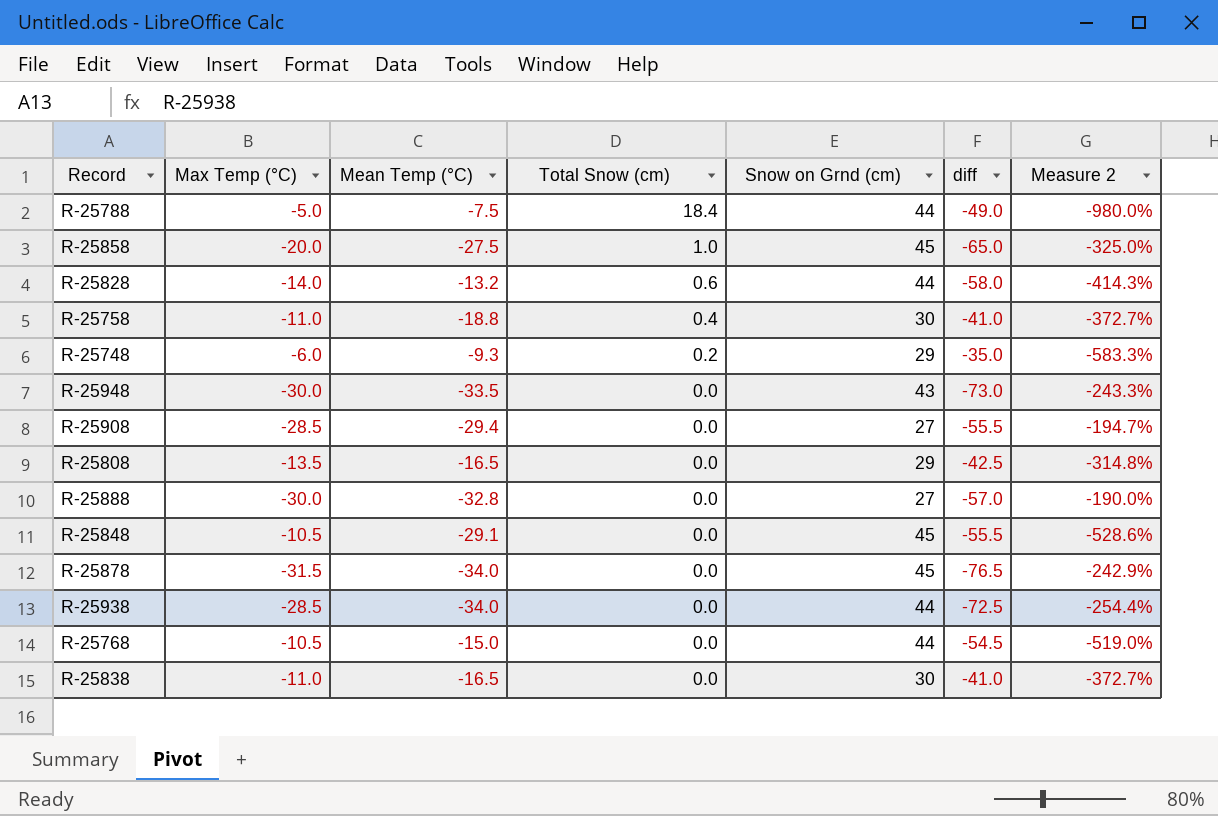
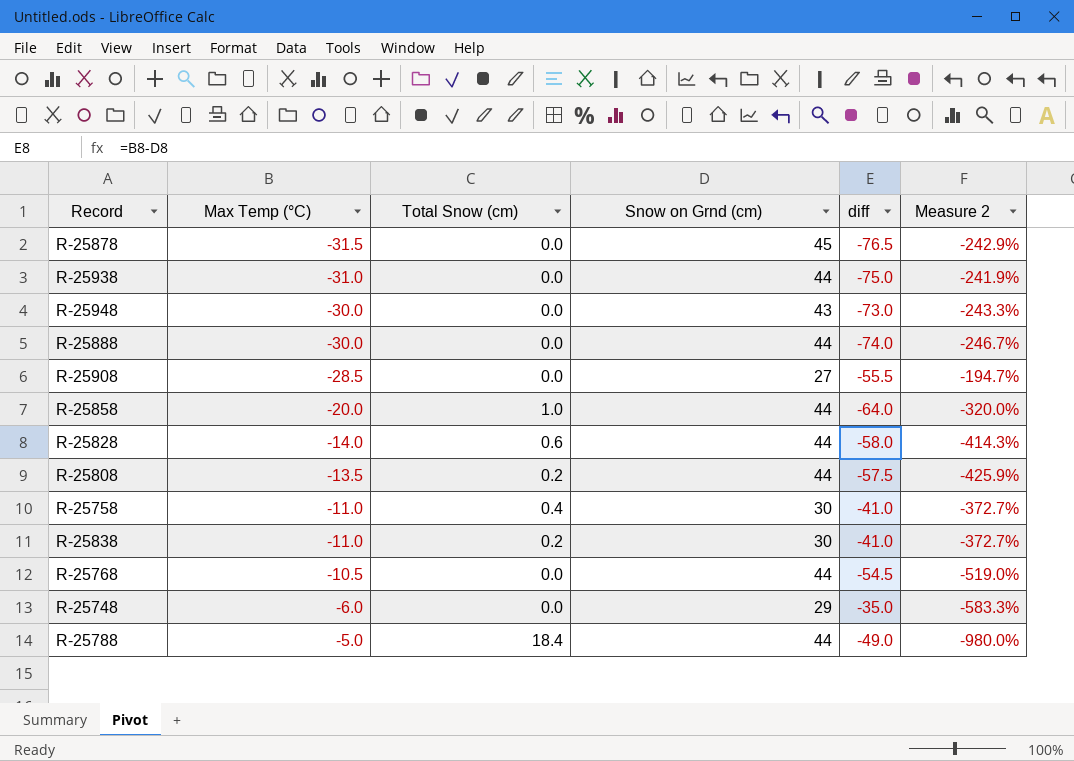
row order: Total Snow (cm) descending -> Max Temp (°C) ascending
column Mean Temp (°C) | position: 3 -> none
row R-25848: -10.5 | -29.1 | 0.0 | 45 | -55.5 | -528.6% -> none
R-25938 | Max Temp (°C): -28.5 -> -31.0
R-25938 | diff: -72.5 -> -75.0
R-25938 | Measure 2: -254.4% -> -241.9%
R-25888 | Snow on Grnd (cm): 27 -> 44
R-25888 | diff: -57.0 -> -74.0
R-25888 | Measure 2: -190.0% -> -246.7%
R-25858 | Snow on Grnd (cm): 45 -> 44
R-25858 | diff: -65.0 -> -64.0
R-25858 | Measure 2: -325.0% -> -320.0%
R-25808 | Total Snow (cm): 0.0 -> 0.2
R-25808 | Snow on Grnd (cm): 29 -> 44
R-25808 | diff: -42.5 -> -57.5
R-25808 | Measure 2: -314.8% -> -425.9%
R-25838 | Total Snow (cm): 0.0 -> 0.2
R-25748 | Total Snow (cm): 0.2 -> 0.0

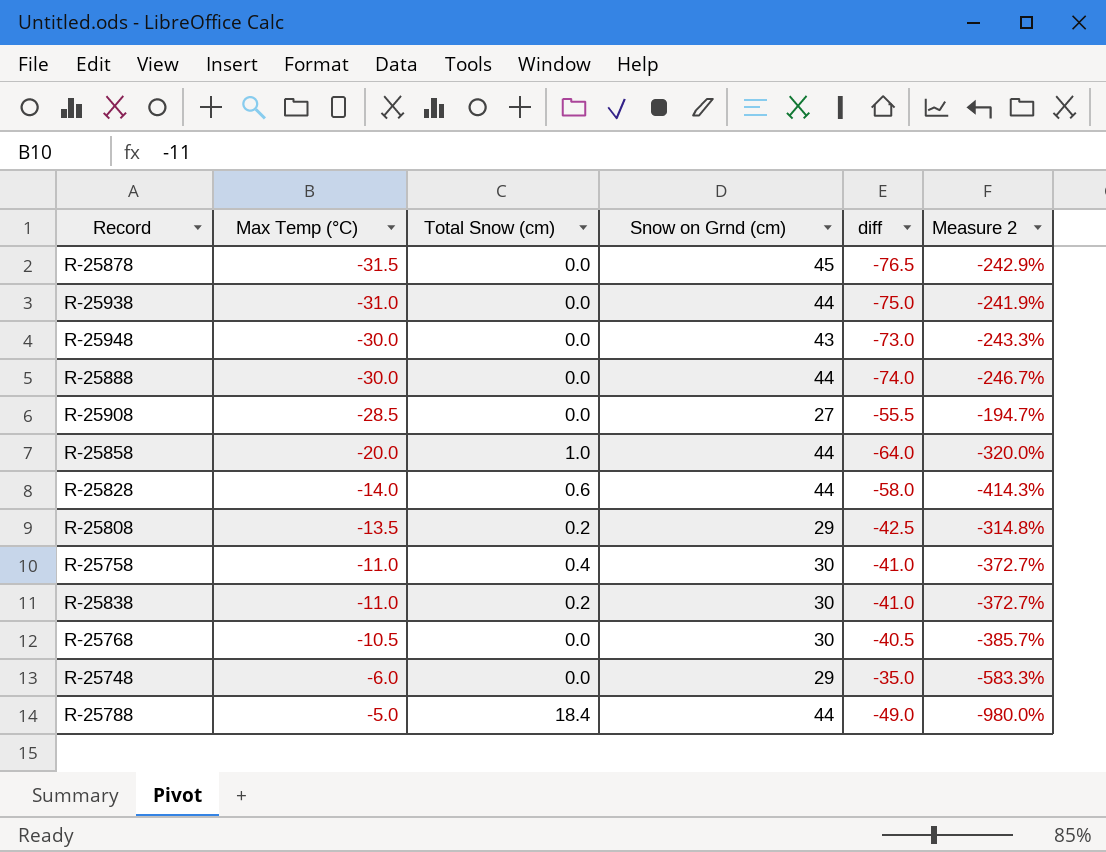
R-25808 | Snow on Grnd (cm): 44 -> 29
R-25808 | diff: -57.5 -> -42.5
R-25808 | Measure 2: -425.9% -> -314.8%
R-25768 | Snow on Grnd (cm): 44 -> 30
R-25768 | diff: -54.5 -> -40.5
R-25768 | Measure 2: -519.0% -> -385.7%

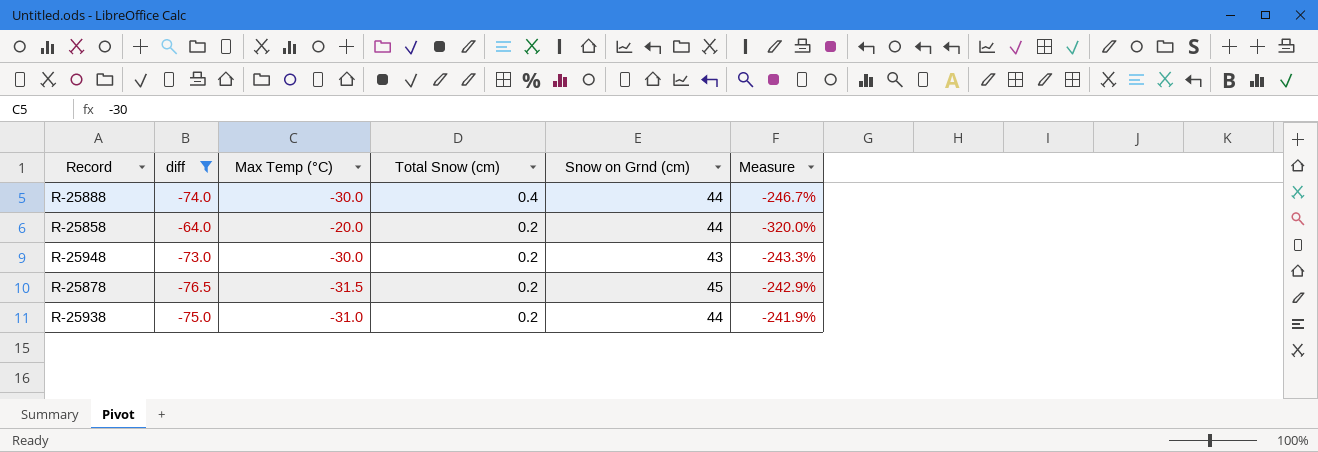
filter: none -> diff <= -64.0
row order: Max Temp (°C) ascending -> Total Snow (cm) descending
column diff | position: 5 -> 2
column name: Measure 2 -> Measure
R-25888 | Total Snow (cm): 0.0 -> 0.4
R-25858 | Total Snow (cm): 1.0 -> 0.2
R-25948 | Total Snow (cm): 0.0 -> 0.2
R-25878 | Total Snow (cm): 0.0 -> 0.2
R-25938 | Total Snow (cm): 0.0 -> 0.2

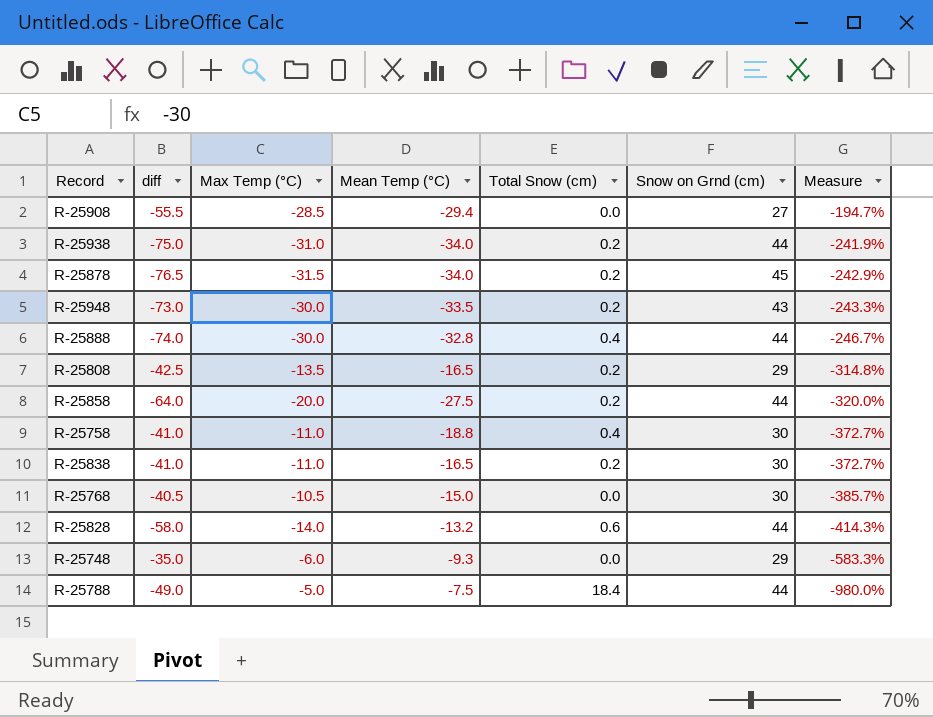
filter: diff <= -64.0 -> none
row order: Total Snow (cm) descending -> Measure descending
column Mean Temp (°C) | position: none -> 4

